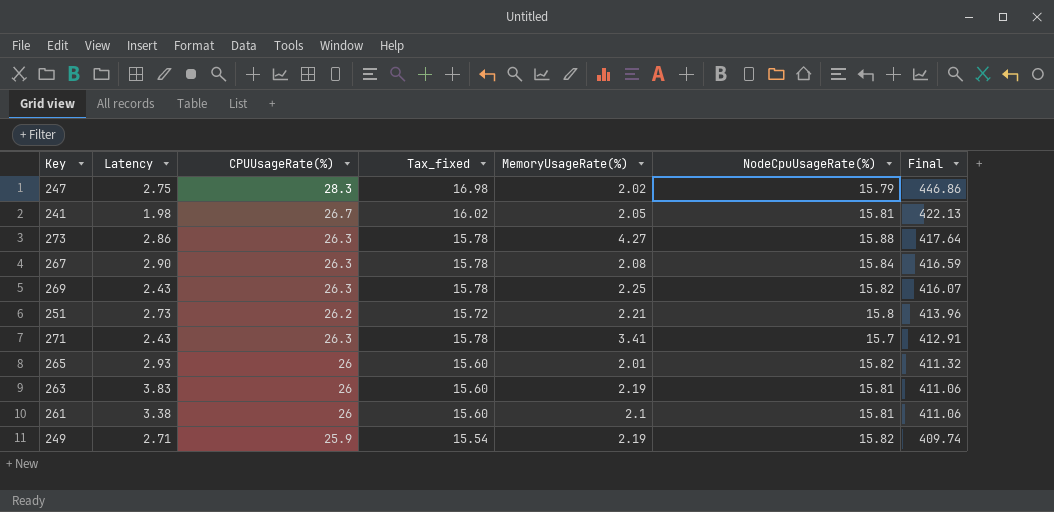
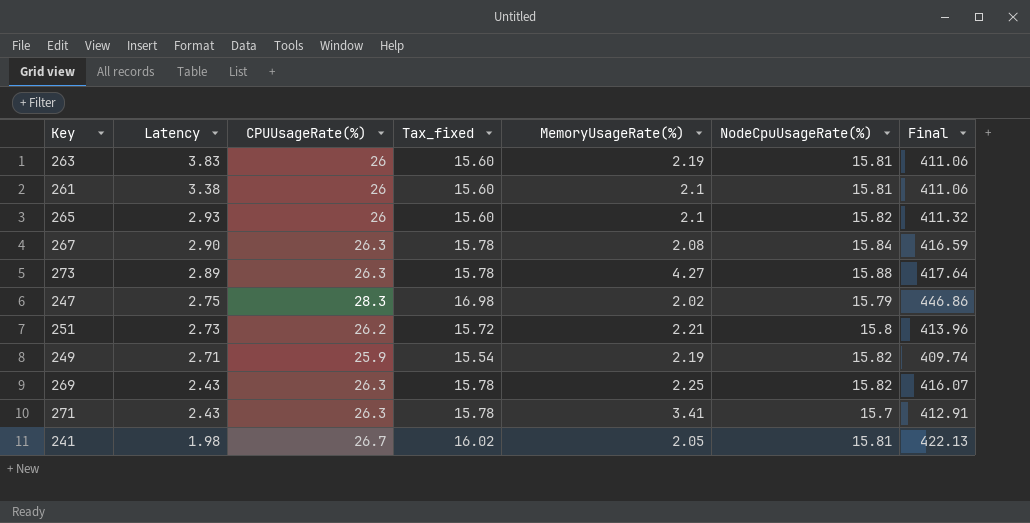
row order: Final descending -> Latency descending
265 | MemoryUsageRate(%): 2.01 -> 2.1
273 | Latency: 2.86 -> 2.89

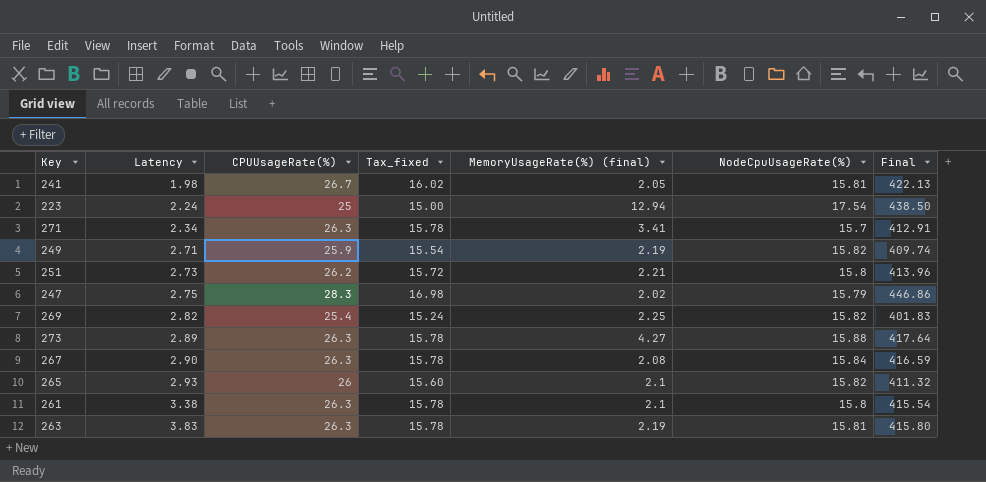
row order: Latency descending -> Latency ascending
column name: MemoryUsageRate(%) -> MemoryUsageRate(%) (final)
row 223: none -> 2.24 | 25 | 15.00 | 12.94 | 17.54 | 438.50
271 | Latency: 2.43 -> 2.34
269 | Latency: 2.43 -> 2.82
269 | CPUUsageRate(%): 26.3 -> 25.4
269 | Tax_fixed: 15.78 -> 15.24
269 | Final: 416.07 -> 401.83
261 | CPUUsageRate(%): 26 -> 26.3
261 | Tax_fixed: 15.60 -> 15.78
261 | NodeCpuUsageRate(%): 15.81 -> 15.8
261 | Final: 411.06 -> 415.54
263 | CPUUsageRate(%): 26 -> 26.3
263 | Tax_fixed: 15.60 -> 15.78
263 | Final: 411.06 -> 415.80

